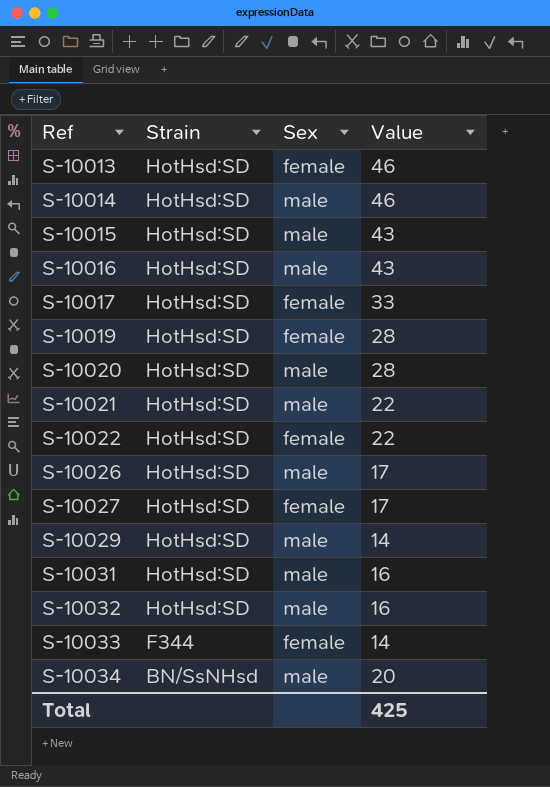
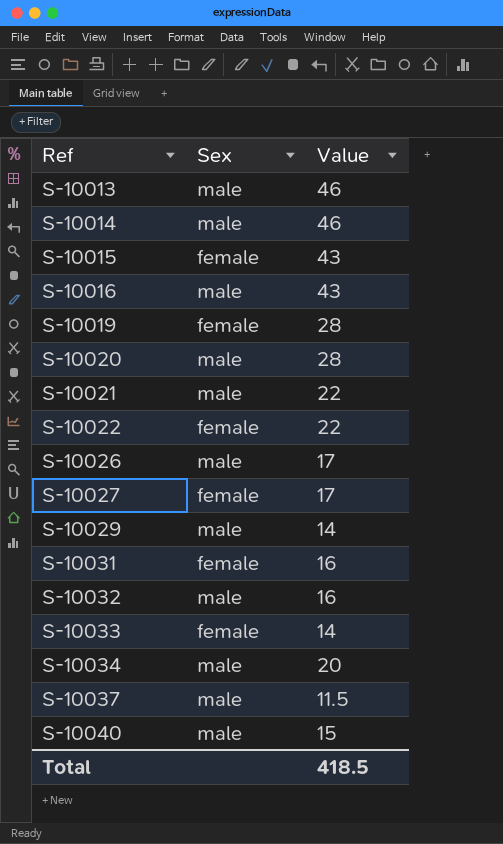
column Strain | position: 2 -> none
row S-10017: HotHsd:SD | female | 33 -> none
S-10013 | Sex: female -> male
S-10015 | Sex: male -> female
S-10031 | Sex: male -> female
row S-10037: none -> male | 11.5
row S-10040: none -> male | 15
Total | Value: 425 -> 418.5

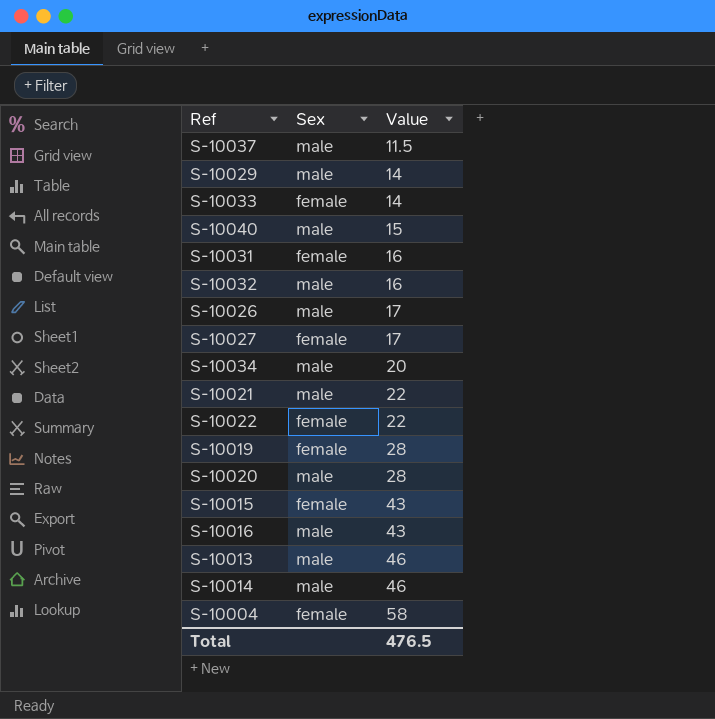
row order: Ref ascending -> Value ascending
row S-10004: none -> female | 58
Total | Value: 418.5 -> 476.5

